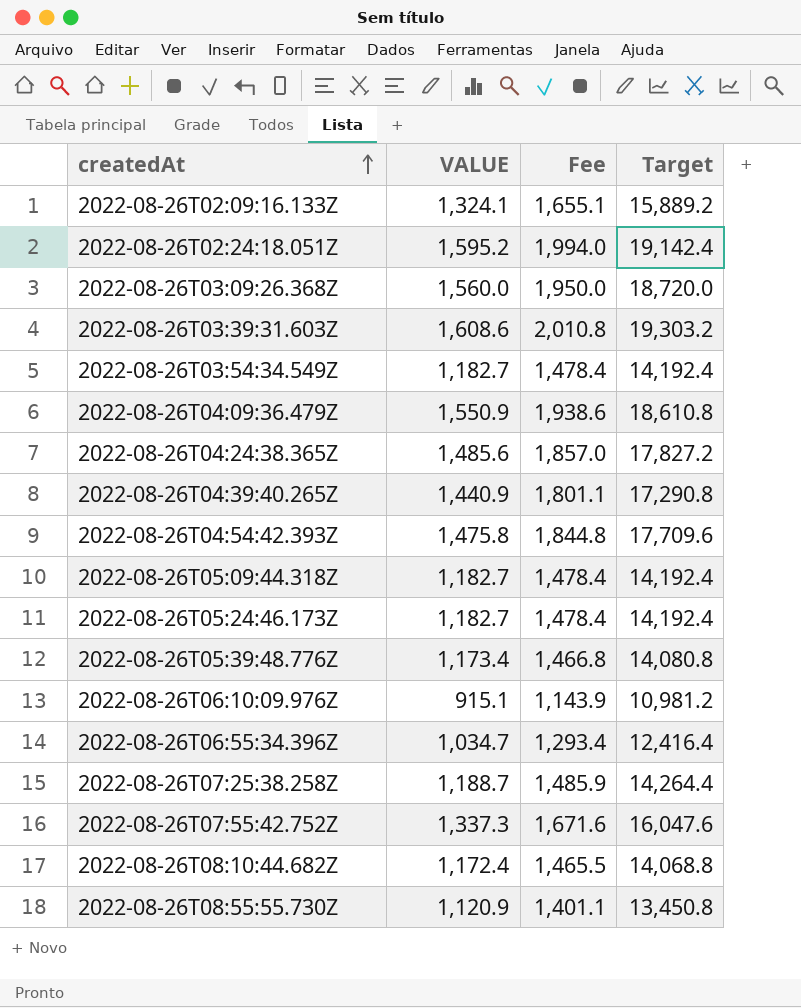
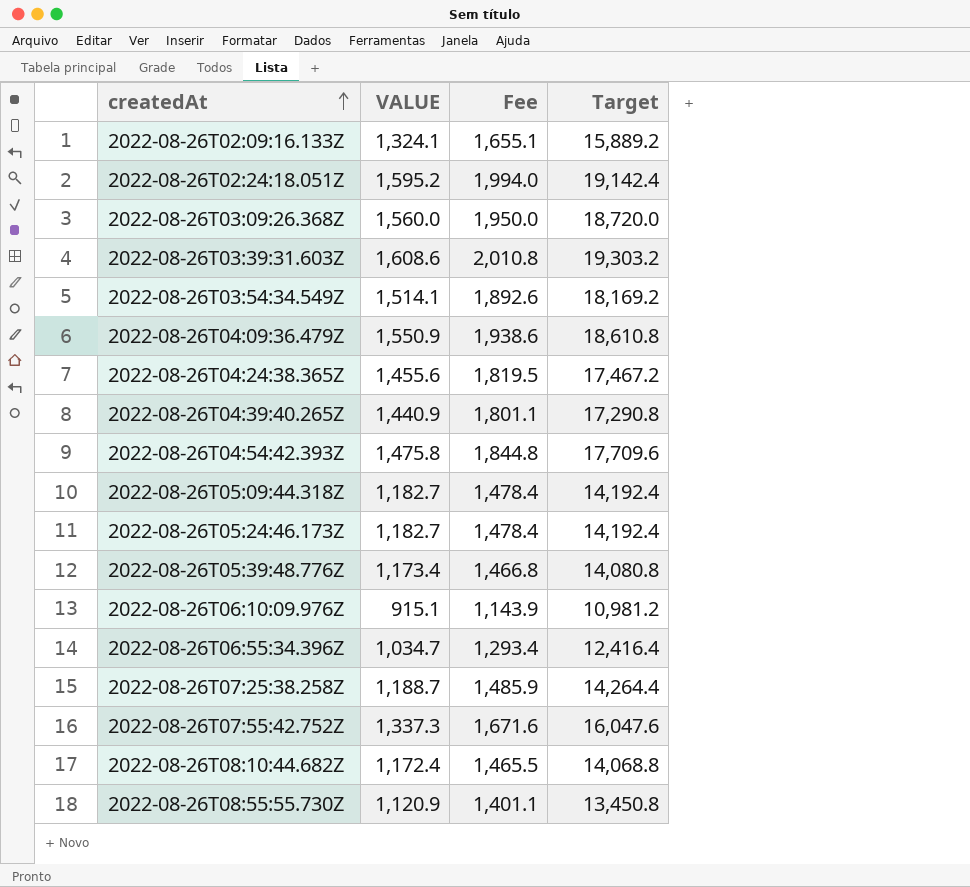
2022-08-26T03:54:34.549Z | VALUE: 1,182.7 -> 1,514.1
2022-08-26T03:54:34.549Z | Fee: 1,478.4 -> 1,892.6
2022-08-26T03:54:34.549Z | Target: 14,192.4 -> 18,169.2
2022-08-26T04:24:38.365Z | VALUE: 1,485.6 -> 1,455.6
2022-08-26T04:24:38.365Z | Fee: 1,857.0 -> 1,819.5
2022-08-26T04:24:38.365Z | Target: 17,827.2 -> 17,467.2

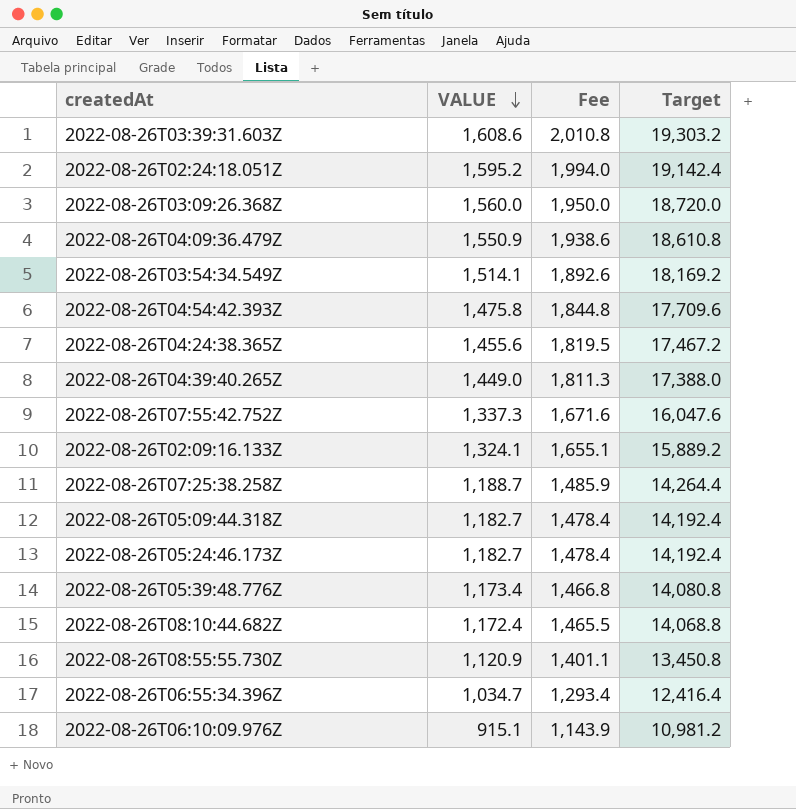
row order: createdAt ascending -> VALUE descending
2022-08-26T04:39:40.265Z | VALUE: 1,440.9 -> 1,449.0
2022-08-26T04:39:40.265Z | Fee: 1,801.1 -> 1,811.3
2022-08-26T04:39:40.265Z | Target: 17,290.8 -> 17,388.0

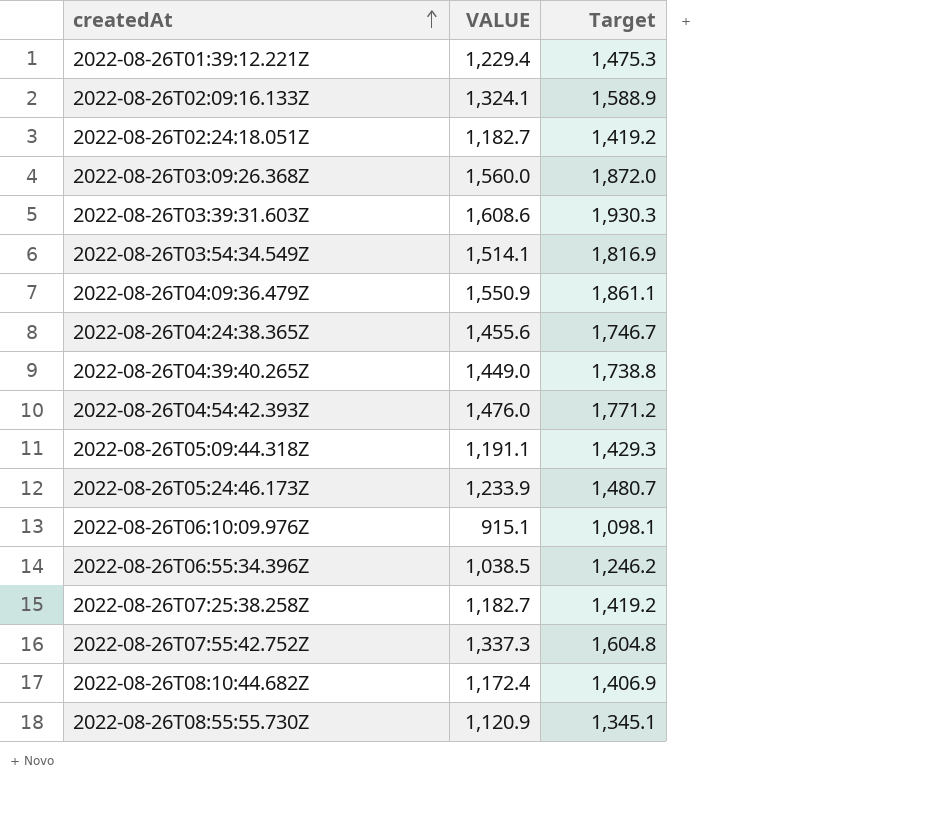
row order: VALUE descending -> createdAt ascending
column Fee | formula: [VALUE] * 1.25 -> none
column Target | formula: [VALUE] * 12 -> [VALUE] * 1.2
row 2022-08-26T05:39:48.776Z: 1,173.4 | 1,466.8 | 14,080.8 -> none
row 2022-08-26T01:39:12.221Z: none -> 1,229.4 | 1,475.3
2022-08-26T02:24:18.051Z | VALUE: 1,595.2 -> 1,182.7
2022-08-26T04:54:42.393Z | VALUE: 1,475.8 -> 1,476.0
2022-08-26T05:09:44.318Z | VALUE: 1,182.7 -> 1,191.1
2022-08-26T05:24:46.173Z | VALUE: 1,182.7 -> 1,233.9
2022-08-26T06:55:34.396Z | VALUE: 1,034.7 -> 1,038.5
2022-08-26T07:25:38.258Z | VALUE: 1,188.7 -> 1,182.7

